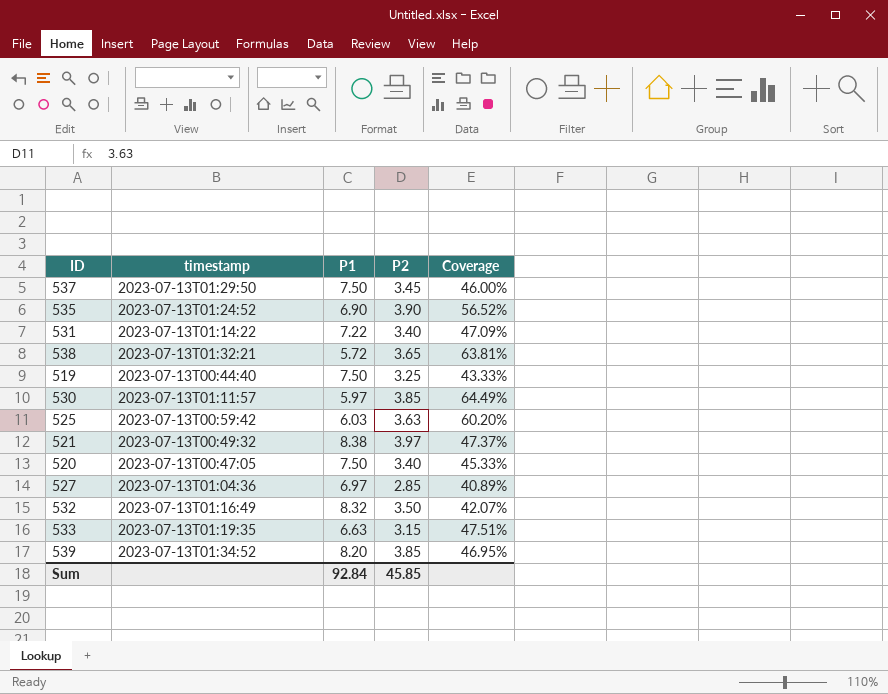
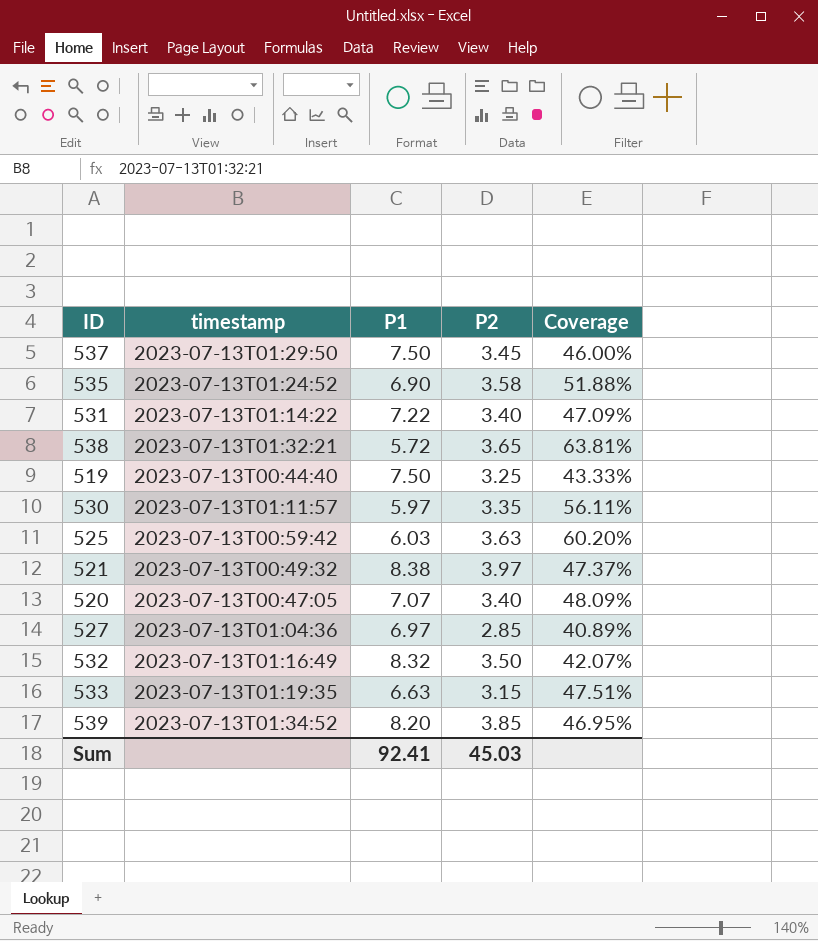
535 | P2: 3.90 -> 3.58
535 | Coverage: 56.52% -> 51.88%
530 | P2: 3.85 -> 3.35
530 | Coverage: 64.49% -> 56.11%
520 | P1: 7.50 -> 7.07
520 | Coverage: 45.33% -> 48.09%
Sum | P1: 92.84 -> 92.41
Sum | P2: 45.85 -> 45.03

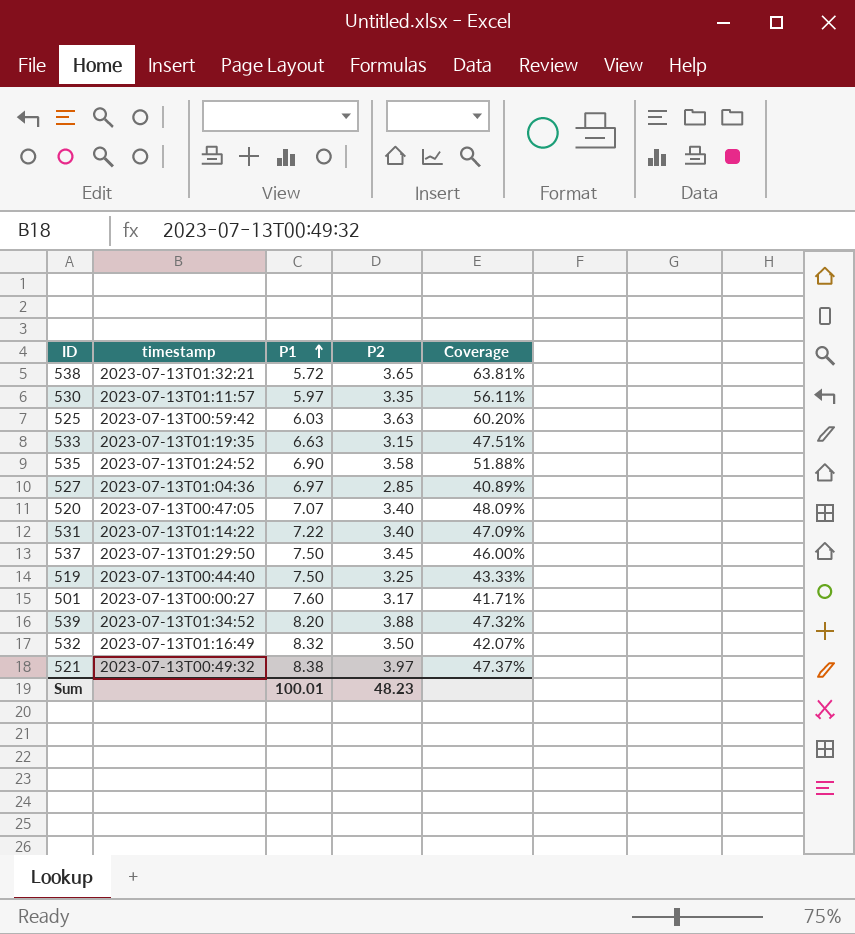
row order: none -> P1 ascending
row 501: none -> 2023-07-13T00:00:27 | 7.60 | 3.17 | 41.71%
539 | P2: 3.85 -> 3.88
539 | Coverage: 46.95% -> 47.32%
Sum | P1: 92.41 -> 100.01
Sum | P2: 45.03 -> 48.23

